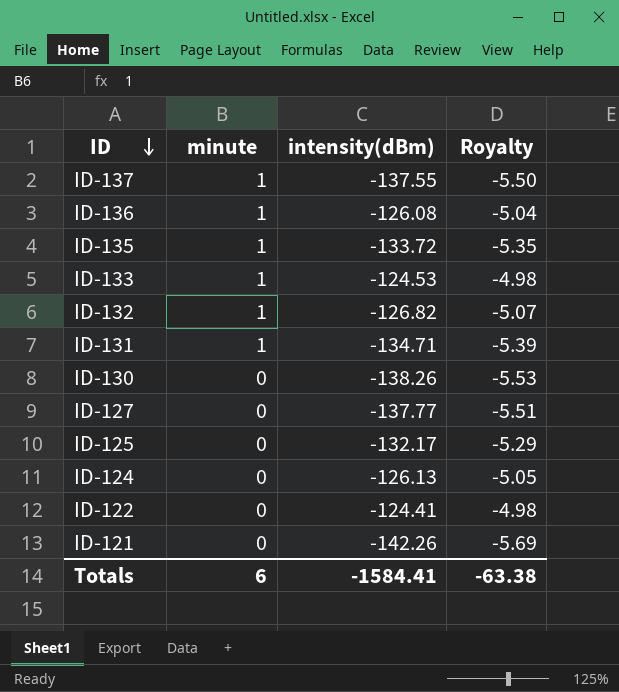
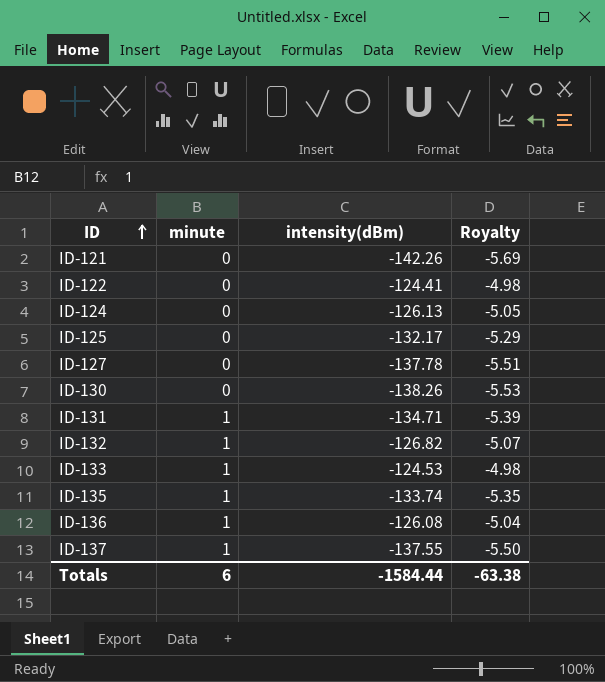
row order: ID descending -> ID ascending
ID-127 | intensity(dBm): -137.77 -> -137.78
ID-135 | intensity(dBm): -133.72 -> -133.74
Totals | intensity(dBm): -1584.41 -> -1584.44

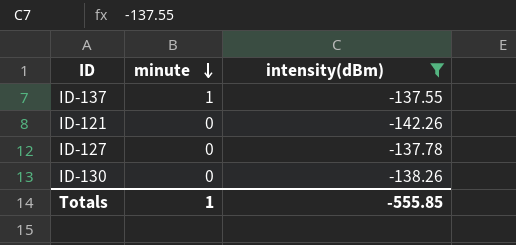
filter: none -> intensity(dBm) <= -137.55
row order: ID ascending -> minute descending
column Royalty | formula: [intensity(dBm)] * 0.04 -> none
Totals | minute: 6 -> 1
Totals | intensity(dBm): -1584.44 -> -555.85

